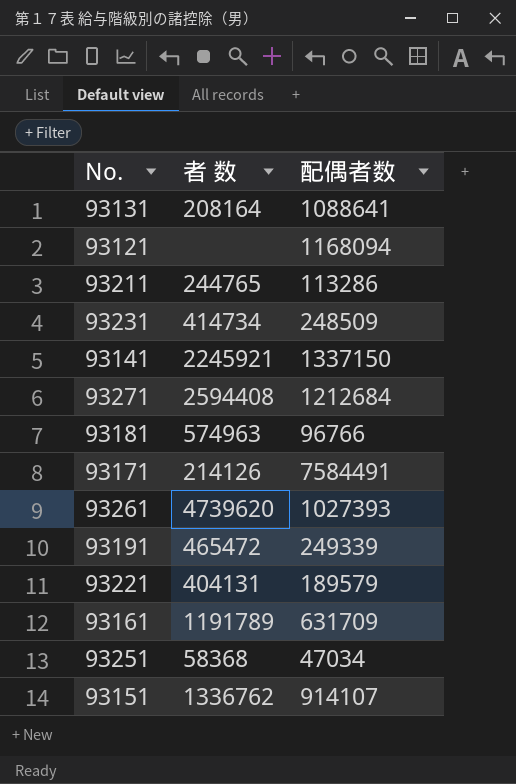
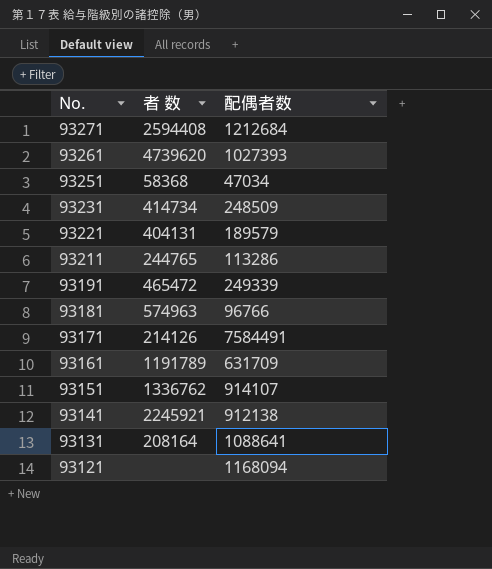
row order: none -> No. descending
93141 | 配偶者数: 1337150 -> 912138

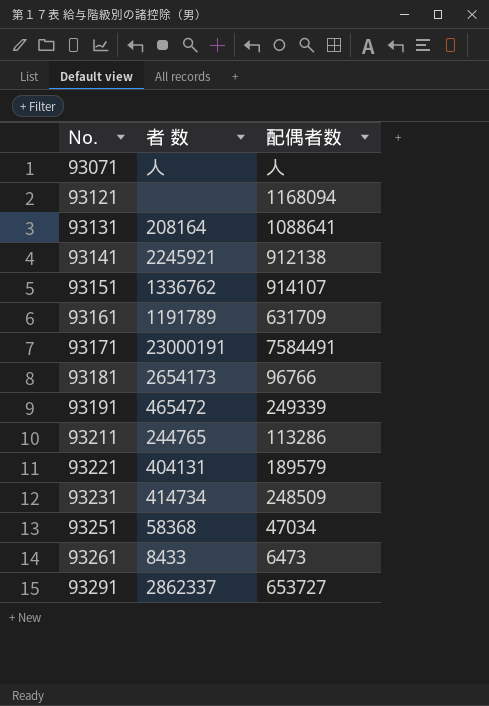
row order: No. descending -> No. ascending
row 93271: 2594408 | 1212684 -> none
row 93071: none -> 人 | 人
93171 | 者 数: 214126 -> 23000191
93181 | 者 数: 574963 -> 2654173
93261 | 者 数: 4739620 -> 8433
93261 | 配偶者数: 1027393 -> 6473
row 93291: none -> 2862337 | 653727

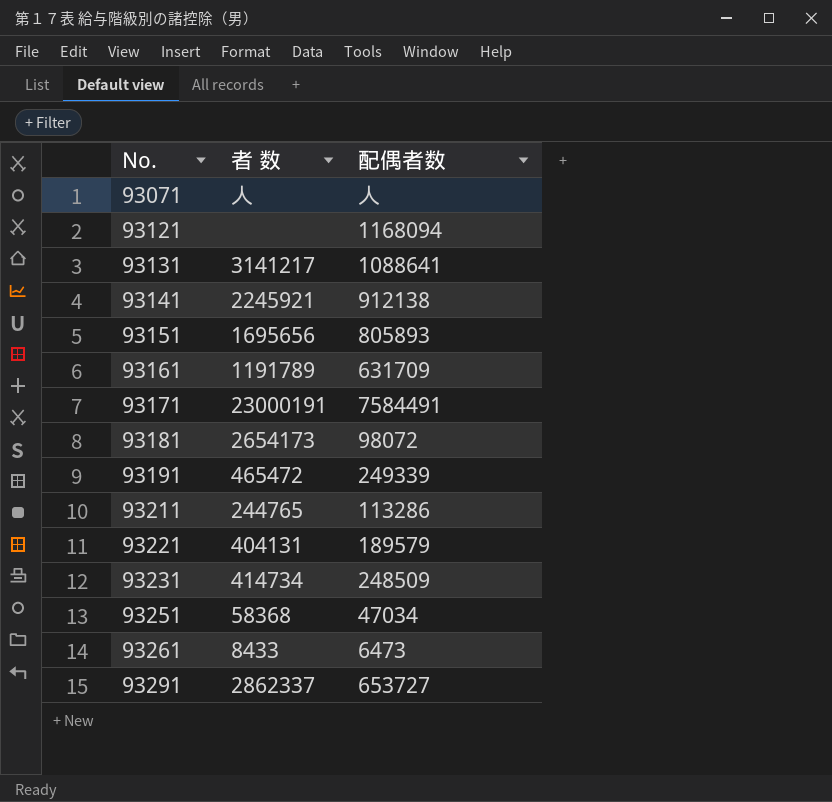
93131 | 者 数: 208164 -> 3141217
93151 | 者 数: 1336762 -> 1695656
93151 | 配偶者数: 914107 -> 805893
93181 | 配偶者数: 96766 -> 98072

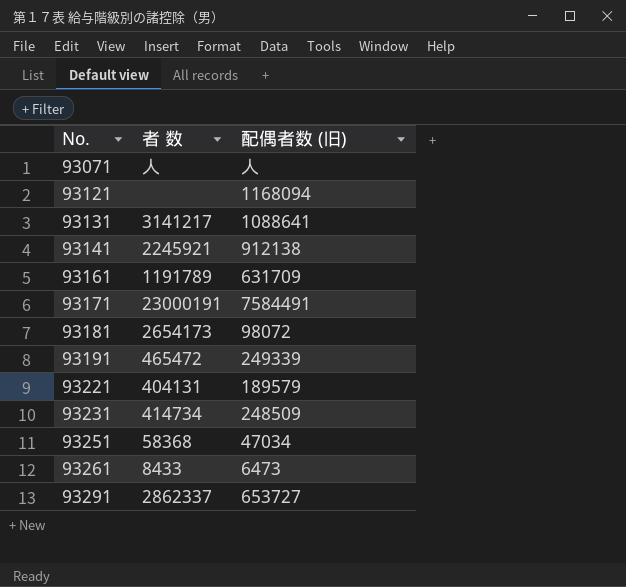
column name: 配偶者数 -> 配偶者数 (旧)
row 93151: 1695656 | 805893 -> none
row 93211: 244765 | 113286 -> none

